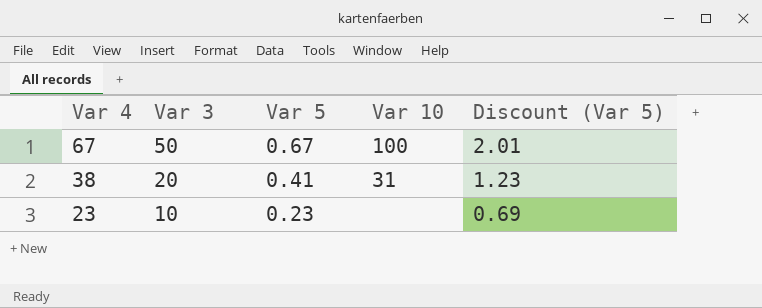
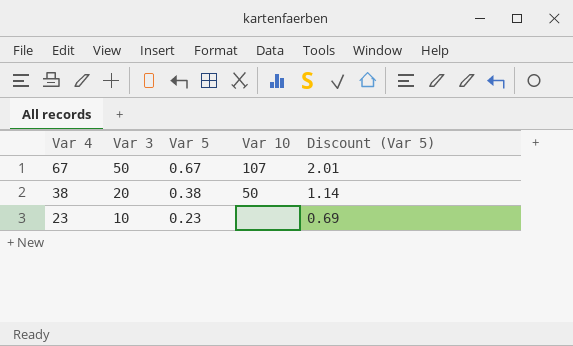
67 | Var 10: 100 -> 107
38 | Var 5: 0.41 -> 0.38
38 | Var 10: 31 -> 50
38 | Discount (Var 5): 1.23 -> 1.14

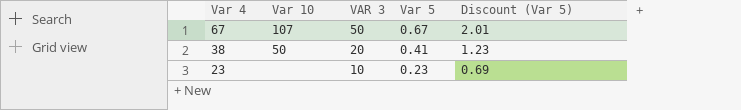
column Var 10 | position: 4 -> 2
column name: Var 3 -> VAR 3
38 | Var 5: 0.38 -> 0.41
38 | Discount (Var 5): 1.14 -> 1.23

